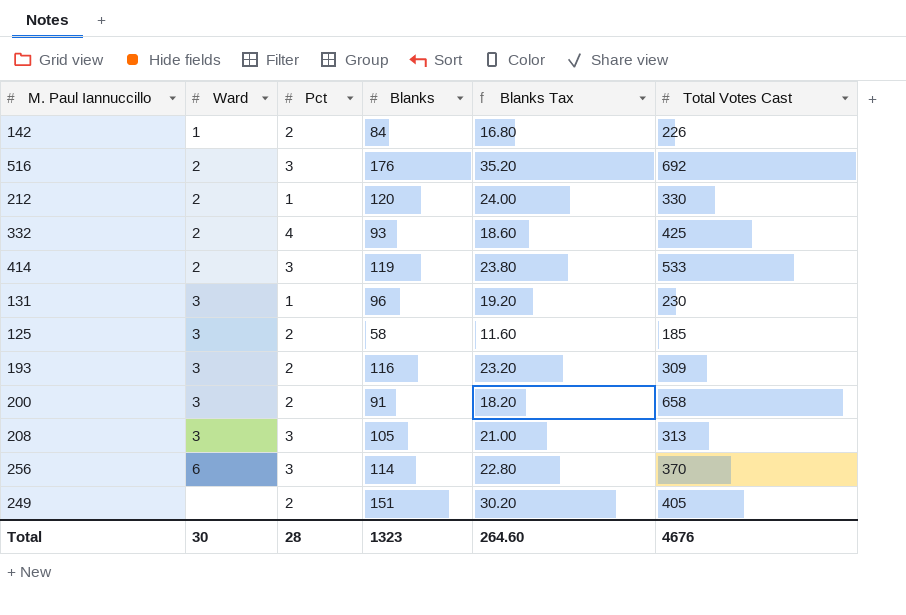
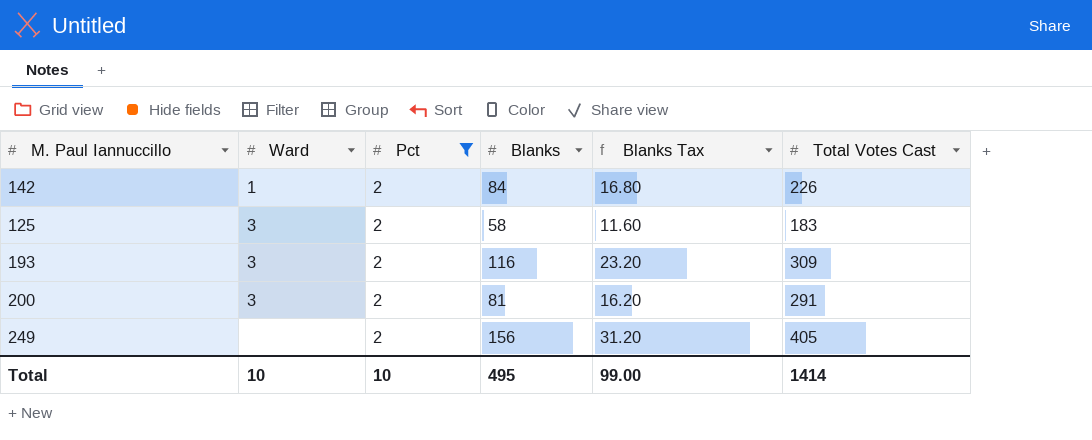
filter: none -> Pct = 2
125 | Total Votes Cast: 185 -> 183
200 | Blanks: 91 -> 81
200 | Blanks Tax: 18.20 -> 16.20
200 | Total Votes Cast: 658 -> 291
249 | Blanks: 151 -> 156
249 | Blanks Tax: 30.20 -> 31.20
Total | Ward: 30 -> 10
Total | Pct: 28 -> 10
Total | Blanks: 1323 -> 495
Total | Blanks Tax: 264.60 -> 99.00
Total | Total Votes Cast: 4676 -> 1414

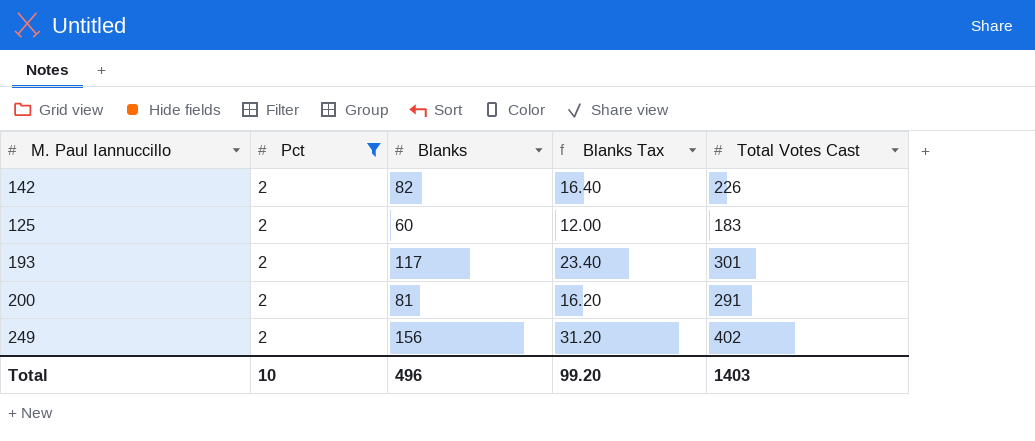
column Ward | position: 2 -> none
142 | Blanks: 84 -> 82
142 | Blanks Tax: 16.80 -> 16.40
125 | Blanks: 58 -> 60
125 | Blanks Tax: 11.60 -> 12.00
193 | Blanks: 116 -> 117
193 | Blanks Tax: 23.20 -> 23.40
193 | Total Votes Cast: 309 -> 301
249 | Total Votes Cast: 405 -> 402
Total | Blanks: 495 -> 496
Total | Blanks Tax: 99.00 -> 99.20
Total | Total Votes Cast: 1414 -> 1403

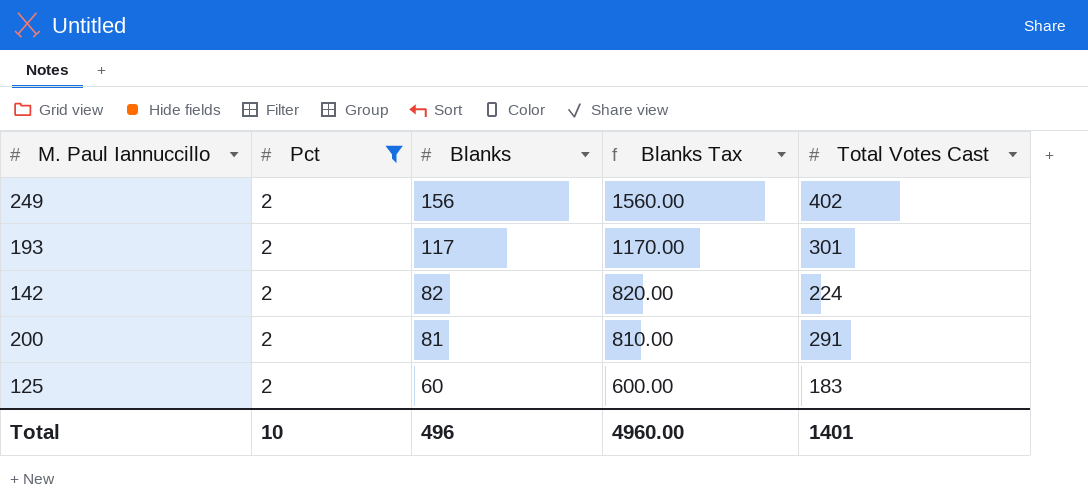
row order: none -> Blanks descending
column Blanks Tax | formula: [Blanks] * 0.2 -> [Blanks] * 10
142 | Total Votes Cast: 226 -> 224
Total | Blanks Tax: 99.20 -> 4960.00
Total | Total Votes Cast: 1403 -> 1401

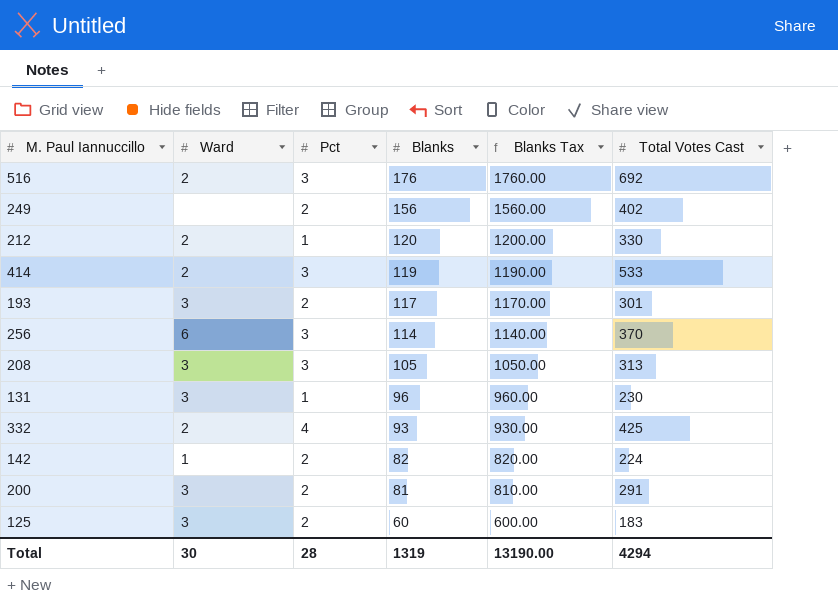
filter: Pct = 2 -> none
column Ward | position: none -> 2
Total | Pct: 10 -> 28
Total | Blanks: 496 -> 1319
Total | Blanks Tax: 4960.00 -> 13190.00
Total | Total Votes Cast: 1401 -> 4294

